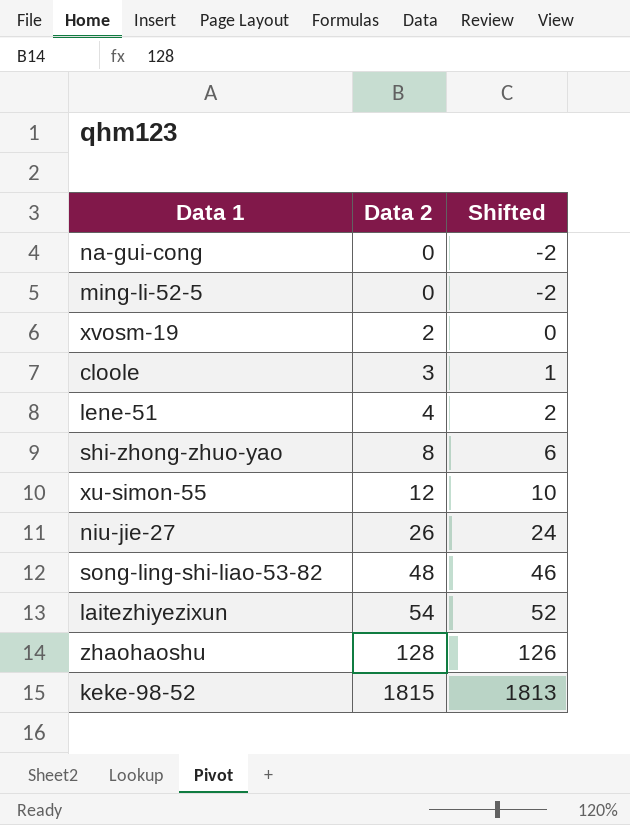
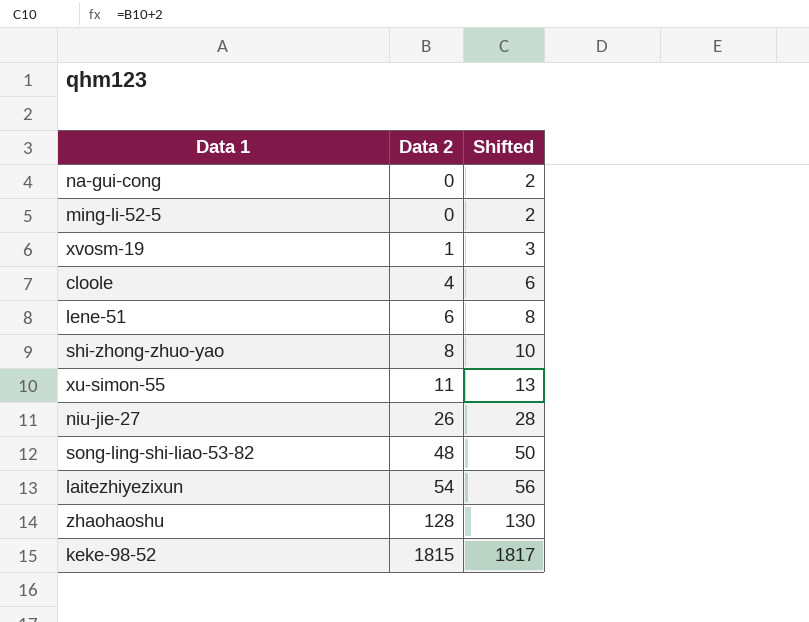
column Shifted | formula: [Data 2] - 2 -> [Data 2] + 2
xvosm-19 | Data 2: 2 -> 1
cloole | Data 2: 3 -> 4
lene-51 | Data 2: 4 -> 6
xu-simon-55 | Data 2: 12 -> 11

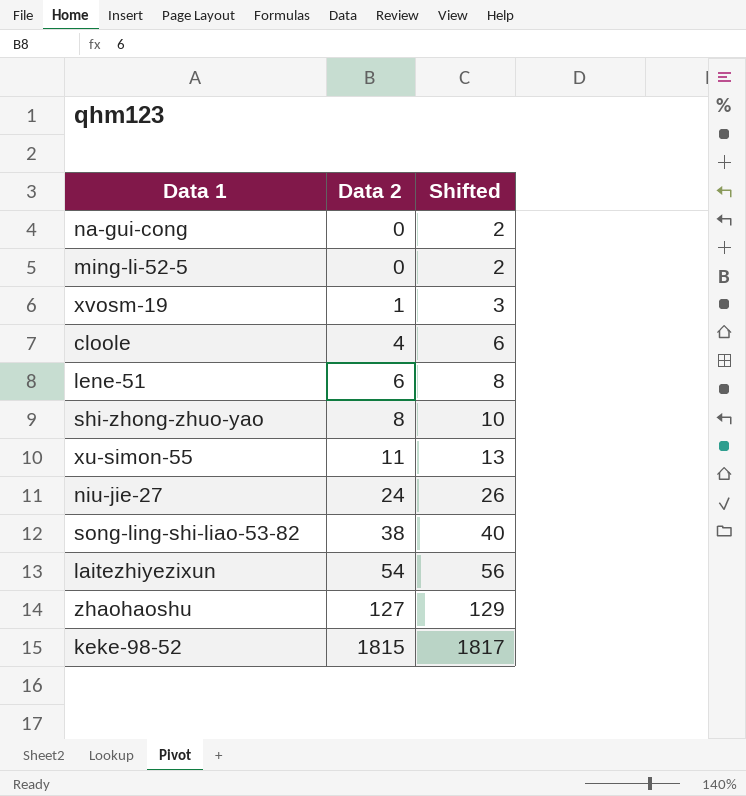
niu-jie-27 | Data 2: 26 -> 24
niu-jie-27 | Shifted: 28 -> 26
song-ling-shi-liao-53-82 | Data 2: 48 -> 38
song-ling-shi-liao-53-82 | Shifted: 50 -> 40
zhaohaoshu | Data 2: 128 -> 127
zhaohaoshu | Shifted: 130 -> 129

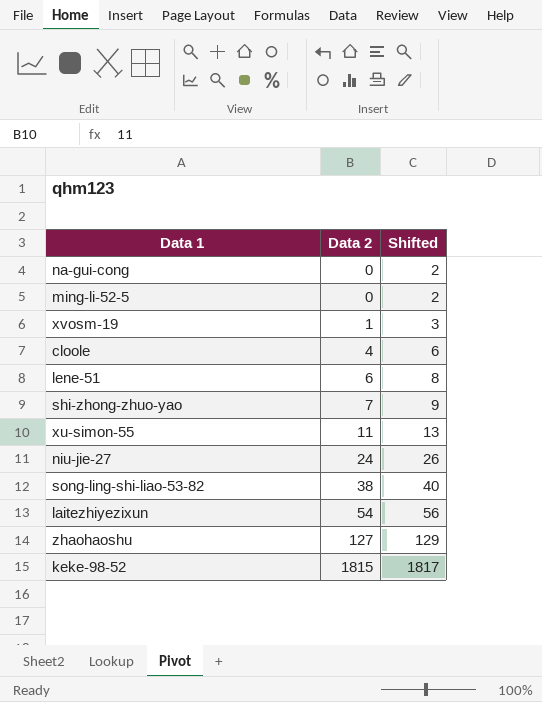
shi-zhong-zhuo-yao | Data 2: 8 -> 7
shi-zhong-zhuo-yao | Shifted: 10 -> 9

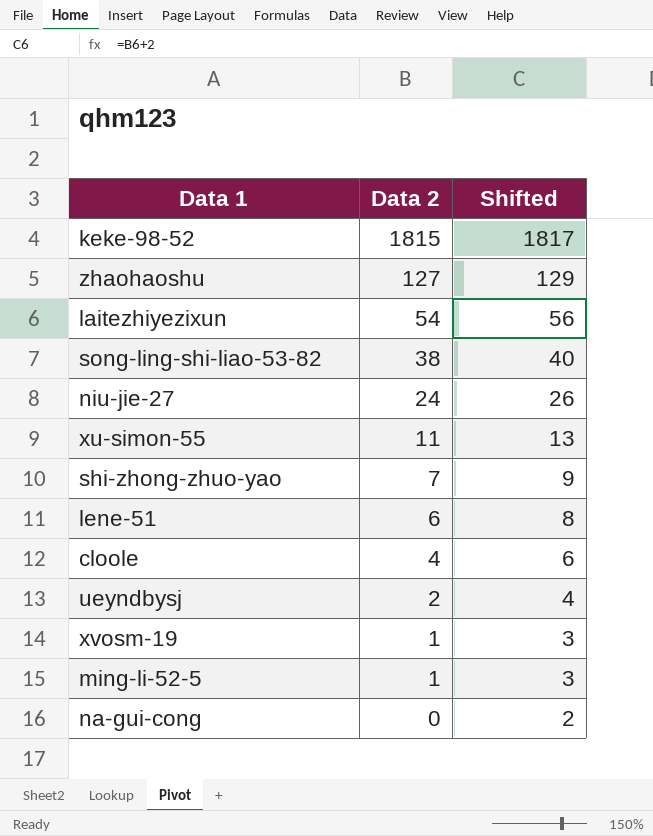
row order: Data 2 ascending -> Data 2 descending
row ueyndbysj: none -> 2 | 4
ming-li-52-5 | Data 2: 0 -> 1
ming-li-52-5 | Shifted: 2 -> 3

